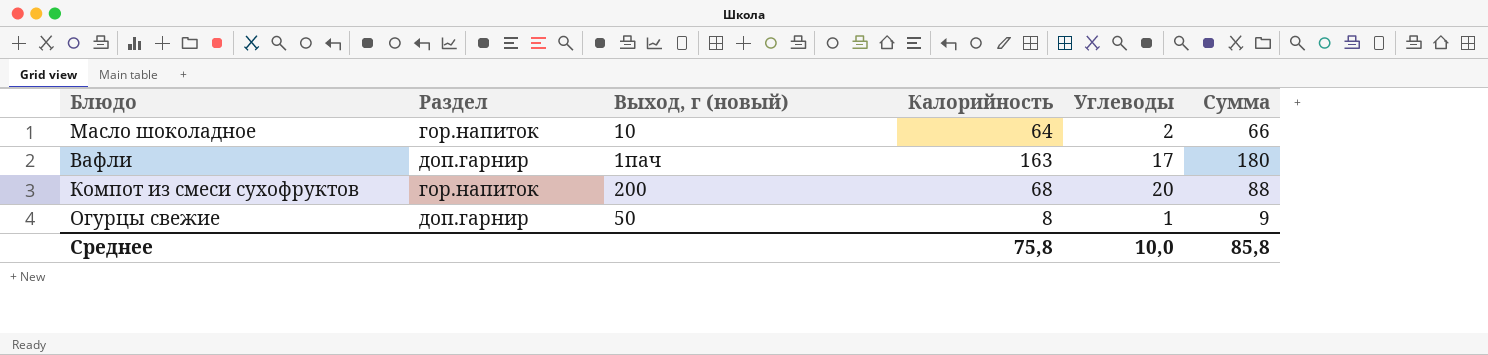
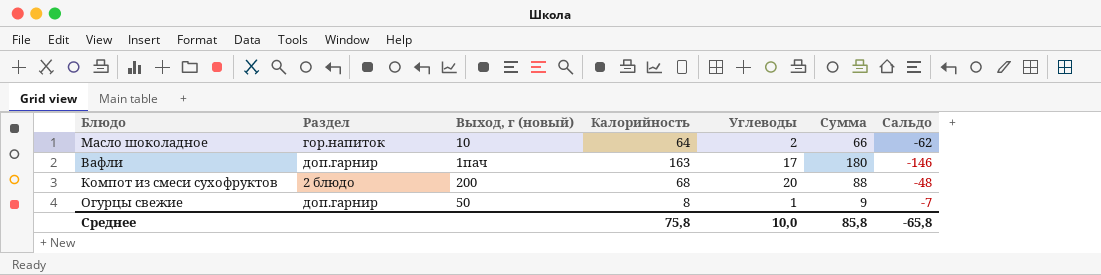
column Сальдо | formula: none -> [Углеводы] - [Калорийность]
Компот из смеси сухофруктов | Раздел: гор.напиток -> 2 блюдо

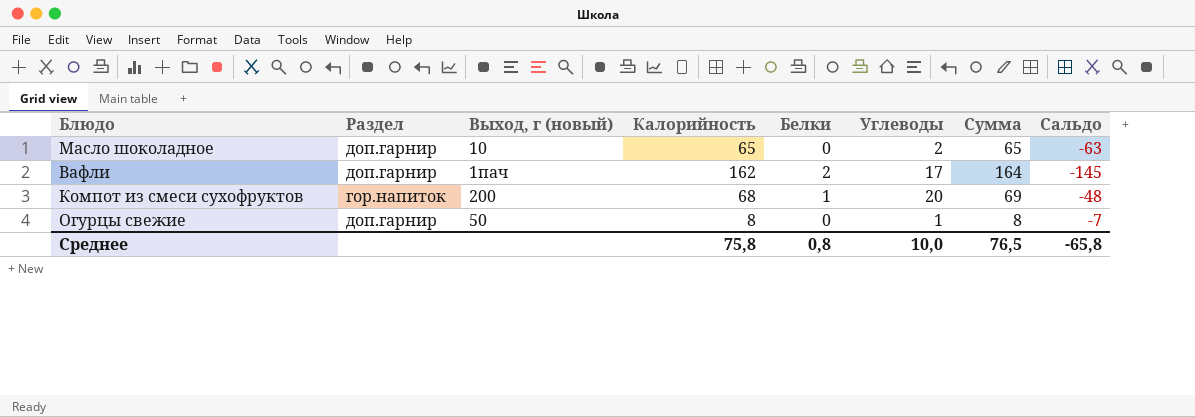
column Белки | position: none -> 5
column Сумма | formula: [Калорийность] + [Углеводы] -> [Калорийность] + [Белки]
Масло шоколадное | Раздел: гор.напиток -> доп.гарнир
Масло шоколадное | Калорийность: 64 -> 65
Масло шоколадное | Сальдо: -62 -> -63
Вафли | Калорийность: 163 -> 162
Вафли | Сальдо: -146 -> -145
Компот из смеси сухофруктов | Раздел: 2 блюдо -> гор.напиток
Среднее | Сумма: 85,8 -> 76,5

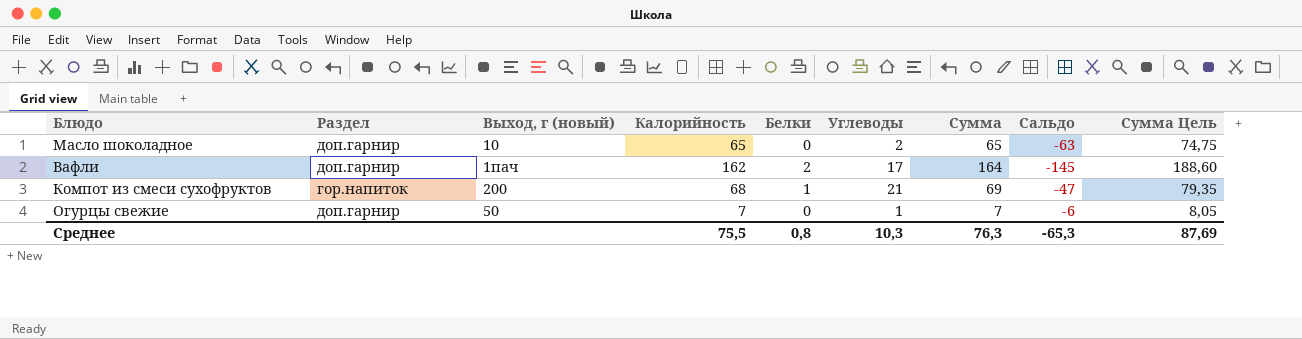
column Сумма Цель | formula: none -> [Сумма] * 1,15
Компот из смеси сухофруктов | Углеводы: 20 -> 21
Компот из смеси сухофруктов | Сальдо: -48 -> -47
Огурцы свежие | Калорийность: 8 -> 7
Огурцы свежие | Сумма: 8 -> 7
Огурцы свежие | Сальдо: -7 -> -6
Среднее | Калорийность: 75,8 -> 75,5
Среднее | Углеводы: 10,0 -> 10,3
Среднее | Сумма: 76,5 -> 76,3
Среднее | Сальдо: -65,8 -> -65,3

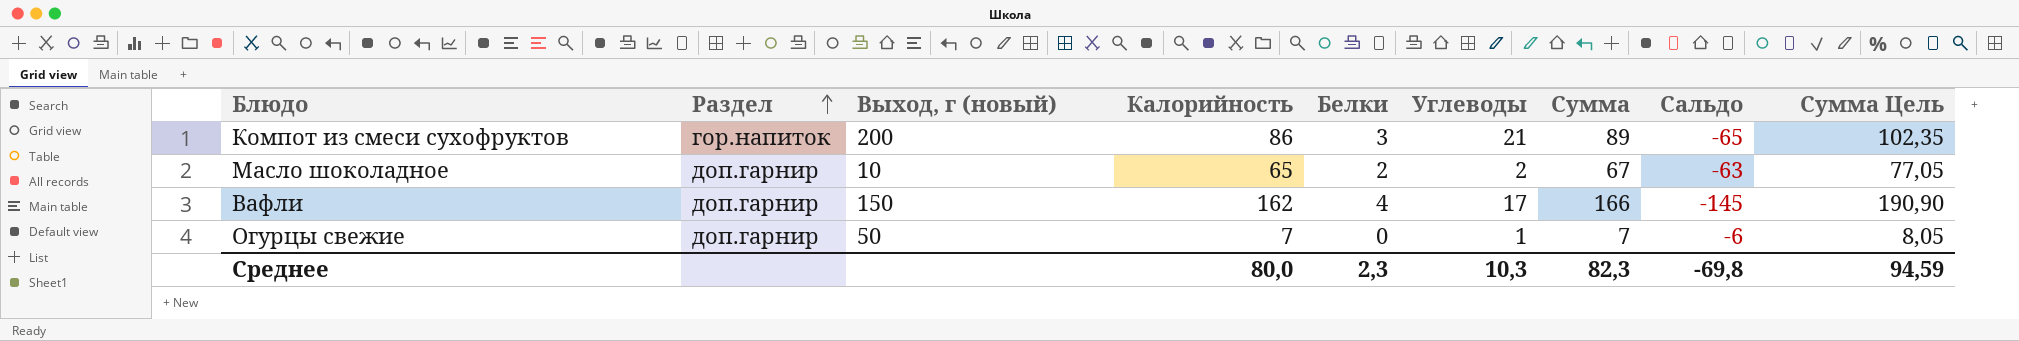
row order: none -> Раздел ascending
Компот из смеси сухофруктов | Калорийность: 68 -> 86
Компот из смеси сухофруктов | Белки: 1 -> 3
Компот из смеси сухофруктов | Сумма: 69 -> 89
Компот из смеси сухофруктов | Сальдо: -47 -> -65
Компот из смеси сухофруктов | Сумма Цель: 79,35 -> 102,35
Масло шоколадное | Белки: 0 -> 2
Масло шоколадное | Сумма: 65 -> 67
Масло шоколадное | Сумма Цель: 74,75 -> 77,05
Вафли | Выход, г (новый): 1пач -> 150
Вафли | Белки: 2 -> 4
Вафли | Сумма: 164 -> 166
Вафли | Сумма Цель: 188,60 -> 190,90
Среднее | Калорийность: 75,5 -> 80,0
Среднее | Белки: 0,8 -> 2,3
Среднее | Сумма: 76,3 -> 82,3
Среднее | Сальдо: -65,3 -> -69,8
Среднее | Сумма Цель: 87,69 -> 94,59

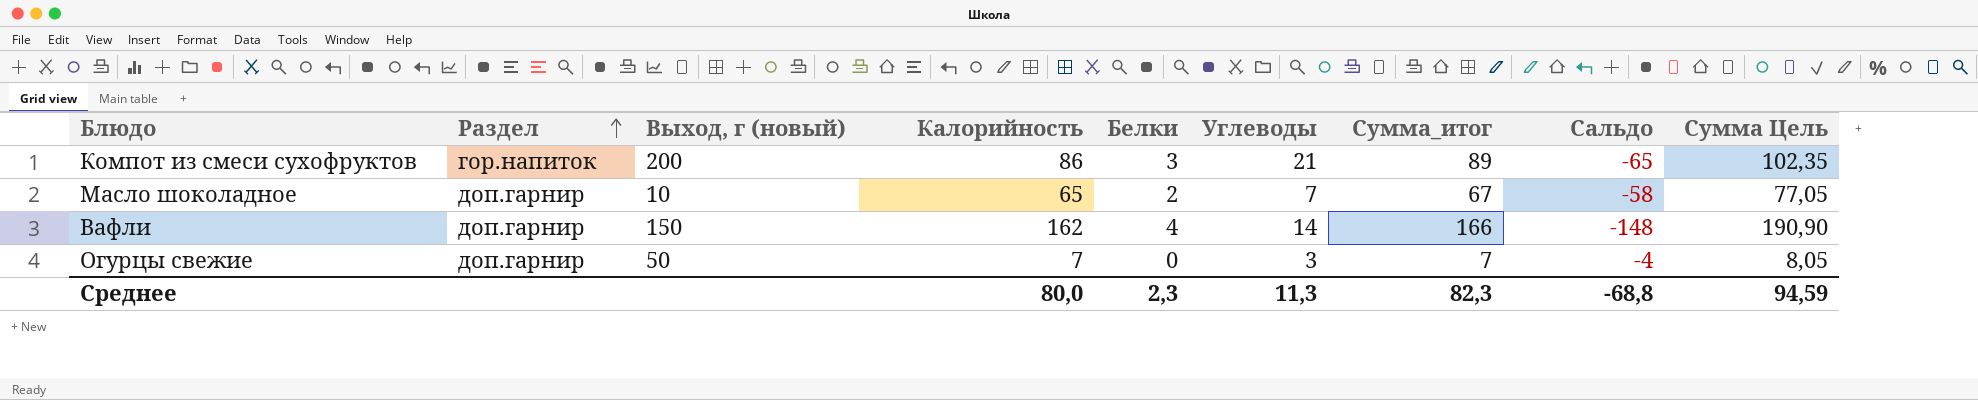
column name: Сумма -> Сумма_итог
Масло шоколадное | Углеводы: 2 -> 7
Масло шоколадное | Сальдо: -63 -> -58
Вафли | Углеводы: 17 -> 14
Вафли | Сальдо: -145 -> -148
Огурцы свежие | Углеводы: 1 -> 3
Огурцы свежие | Сальдо: -6 -> -4
Среднее | Углеводы: 10,3 -> 11,3
Среднее | Сальдо: -69,8 -> -68,8

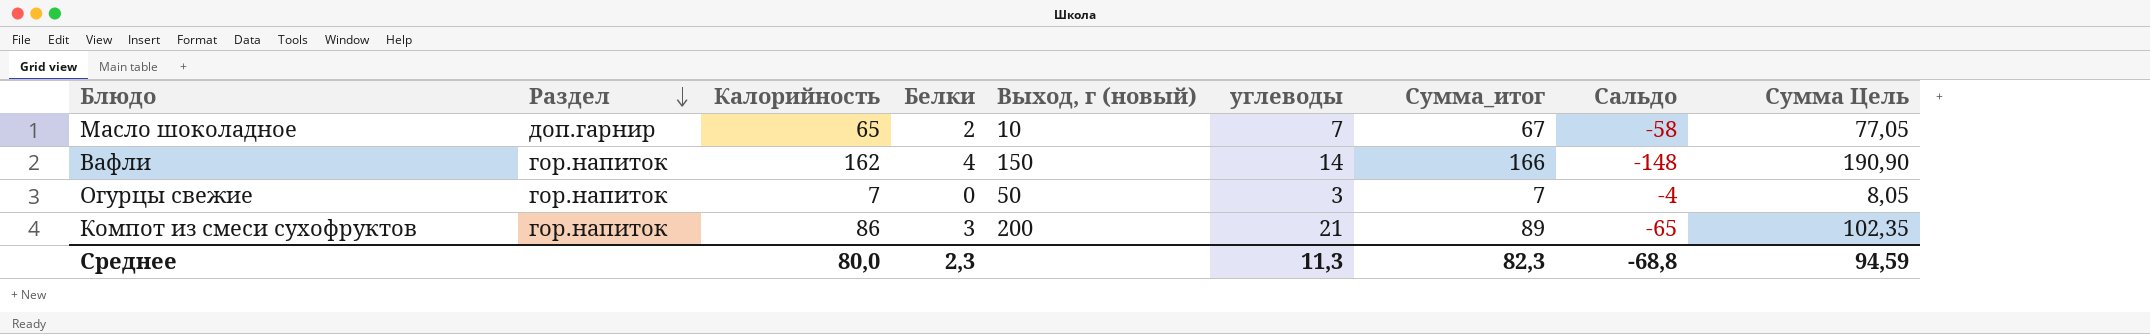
row order: Раздел ascending -> Раздел descending
column Выход, г (новый) | position: 3 -> 5
column name: Углеводы -> углеводы
Вафли | Раздел: доп.гарнир -> гор.напиток
Огурцы свежие | Раздел: доп.гарнир -> гор.напиток

